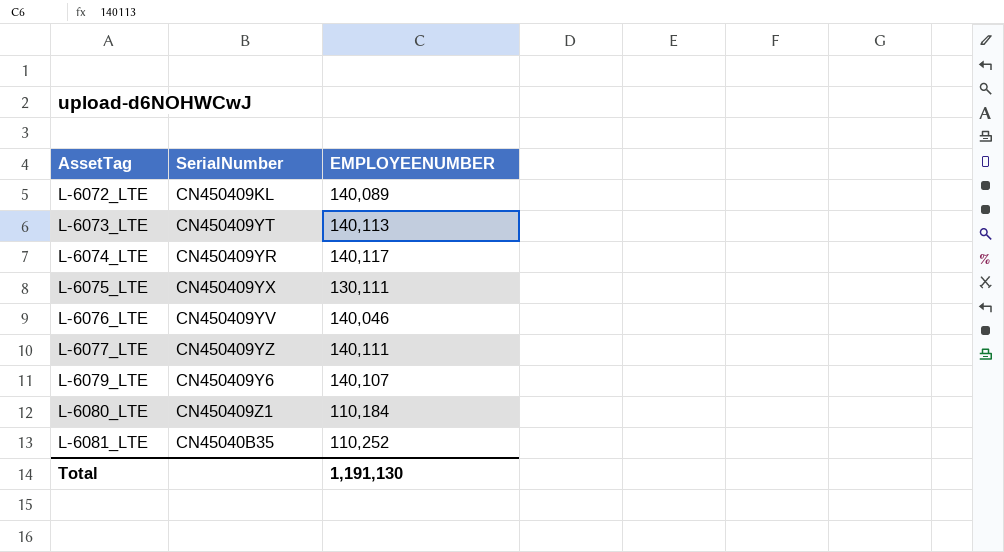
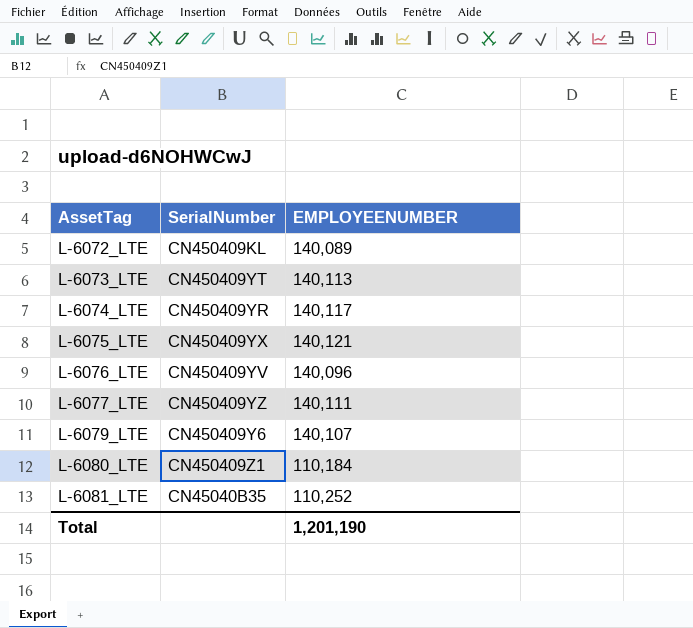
L-6075_LTE | EMPLOYEENUMBER: 130,111 -> 140,121
L-6076_LTE | EMPLOYEENUMBER: 140,046 -> 140,096
Total | EMPLOYEENUMBER: 1,191,130 -> 1,201,190

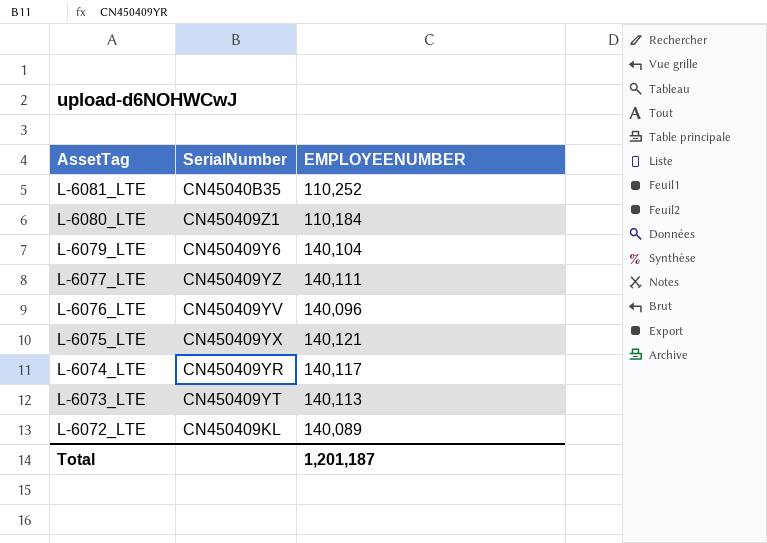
row order: AssetTag ascending -> AssetTag descending
L-6079_LTE | EMPLOYEENUMBER: 140,107 -> 140,104
Total | EMPLOYEENUMBER: 1,201,190 -> 1,201,187

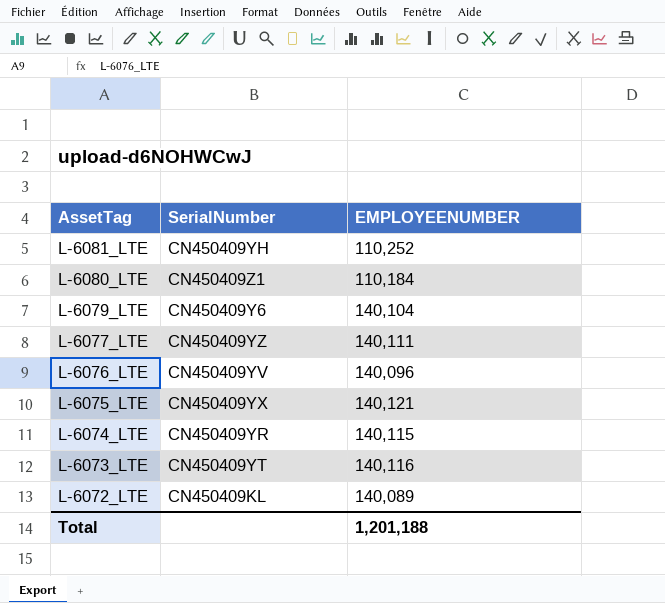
L-6081_LTE | SerialNumber: CN45040B35 -> CN450409YH
L-6074_LTE | EMPLOYEENUMBER: 140,117 -> 140,115
L-6073_LTE | EMPLOYEENUMBER: 140,113 -> 140,116
Total | EMPLOYEENUMBER: 1,201,187 -> 1,201,188

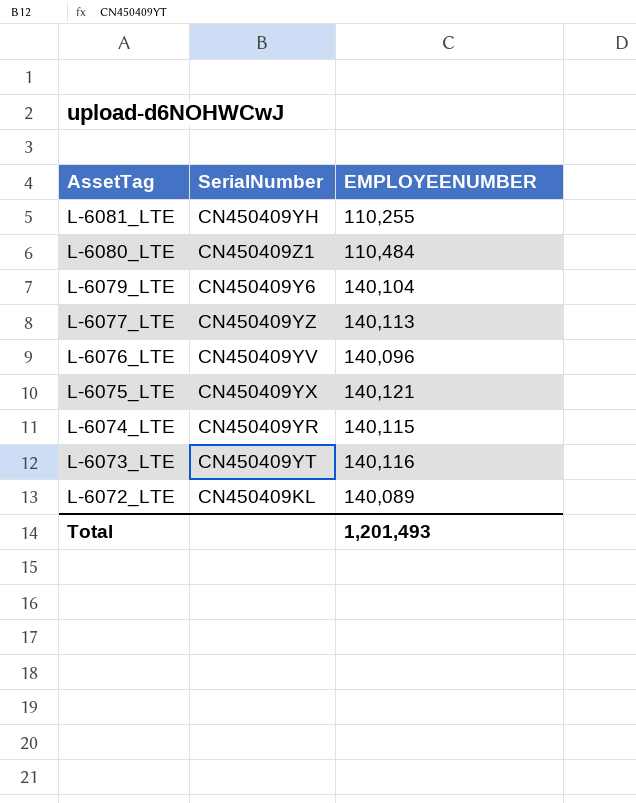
L-6081_LTE | EMPLOYEENUMBER: 110,252 -> 110,255
L-6080_LTE | EMPLOYEENUMBER: 110,184 -> 110,484
L-6077_LTE | EMPLOYEENUMBER: 140,111 -> 140,113
Total | EMPLOYEENUMBER: 1,201,188 -> 1,201,493

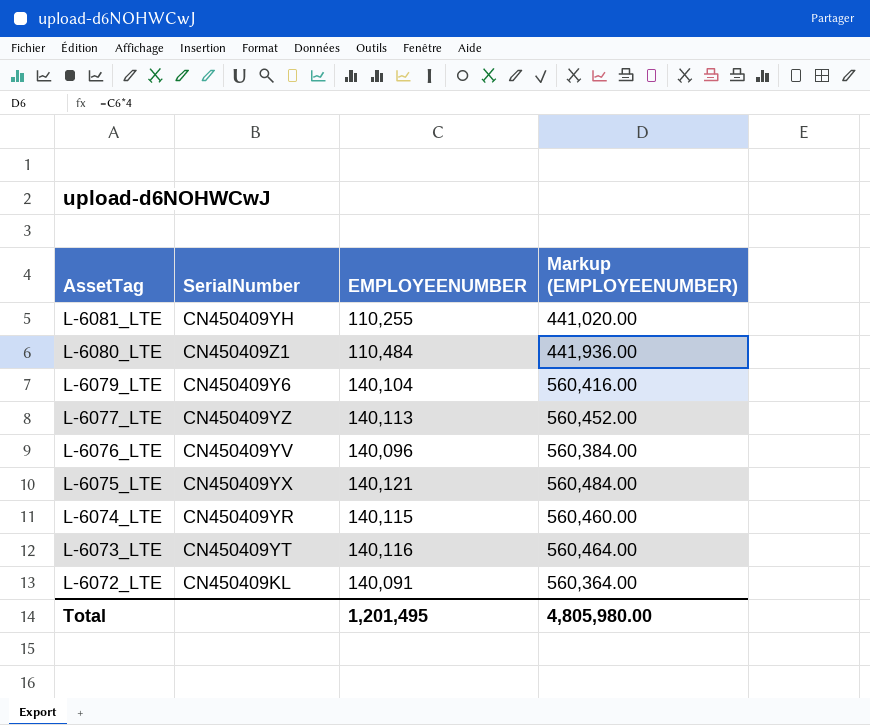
column Markup (EMPLOYEENUMBER) | formula: none -> [EMPLOYEENUMBER] * 4
L-6072_LTE | EMPLOYEENUMBER: 140,089 -> 140,091
Total | EMPLOYEENUMBER: 1,201,493 -> 1,201,495

